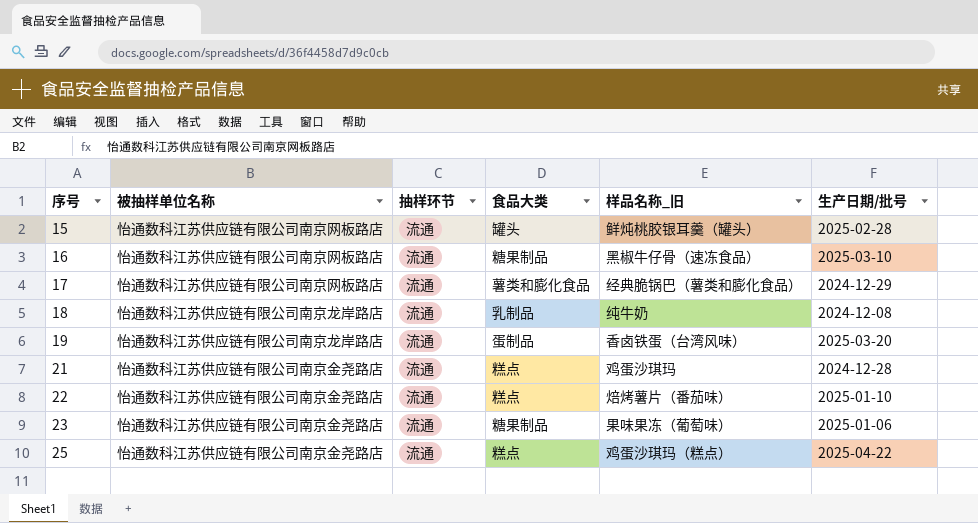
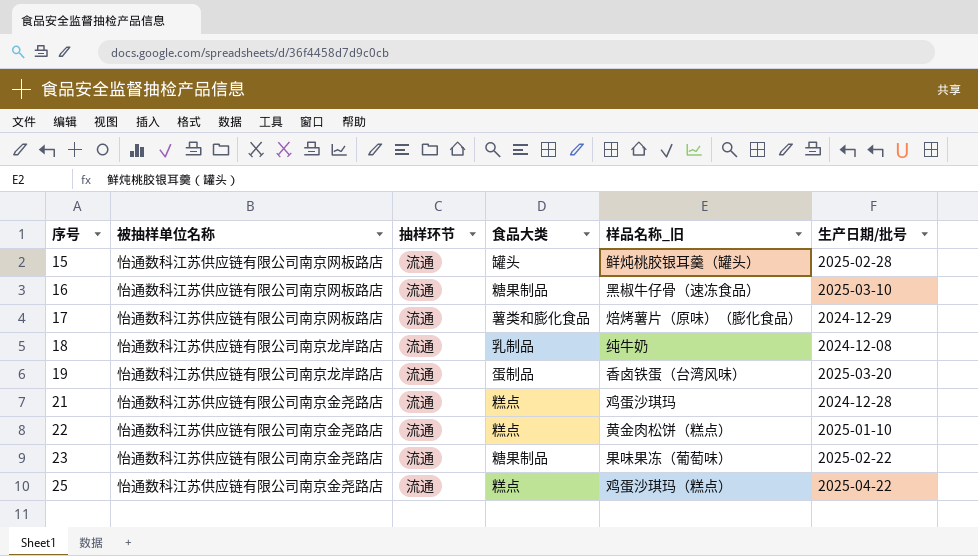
17 | 样品名称_旧: 经典脆锅巴（薯类和膨化食品） -> 焙烤薯片（原味）（膨化食品）
22 | 样品名称_旧: 焙烤薯片（番茄味） -> 黄金肉松饼（糕点）
23 | 生产日期/批号: 2025-01-06 -> 2025-02-22

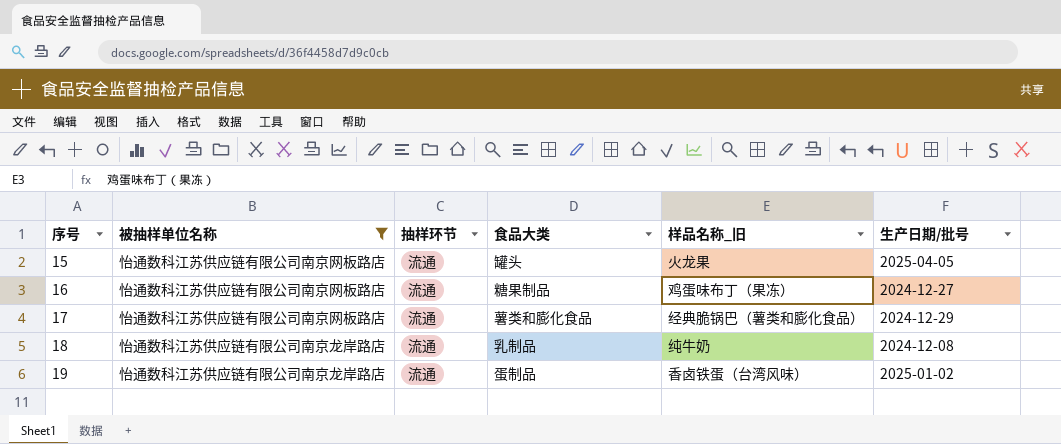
filter: none -> 被抽样单位名称 != 怡通数科江苏供应链有限公司南京金尧路店
15 | 样品名称_旧: 鲜炖桃胶银耳羹（罐头） -> 火龙果
15 | 生产日期/批号: 2025-02-28 -> 2025-04-05
16 | 样品名称_旧: 黑椒牛仔骨（速冻食品） -> 鸡蛋味布丁（果冻）
16 | 生产日期/批号: 2025-03-10 -> 2024-12-27
17 | 样品名称_旧: 焙烤薯片（原味）（膨化食品） -> 经典脆锅巴（薯类和膨化食品）
19 | 生产日期/批号: 2025-03-20 -> 2025-01-02

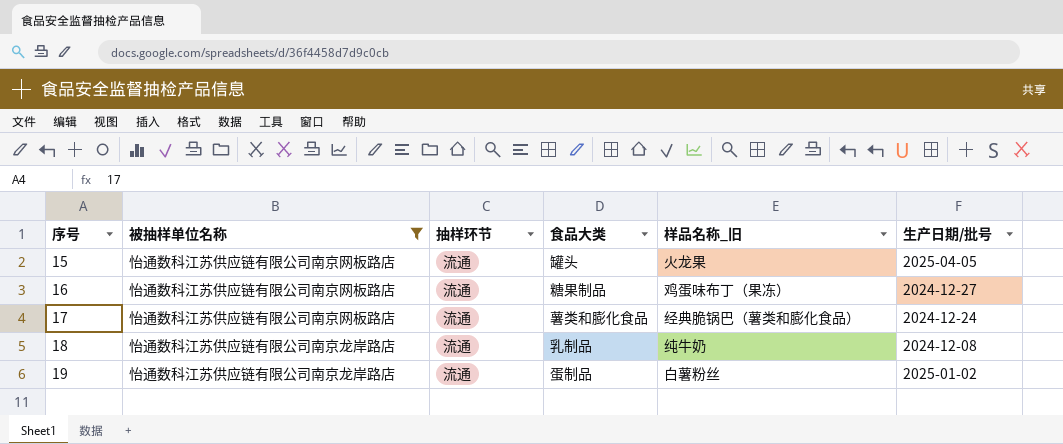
17 | 生产日期/批号: 2024-12-29 -> 2024-12-24
19 | 样品名称_旧: 香卤铁蛋（台湾风味） -> 白薯粉丝

